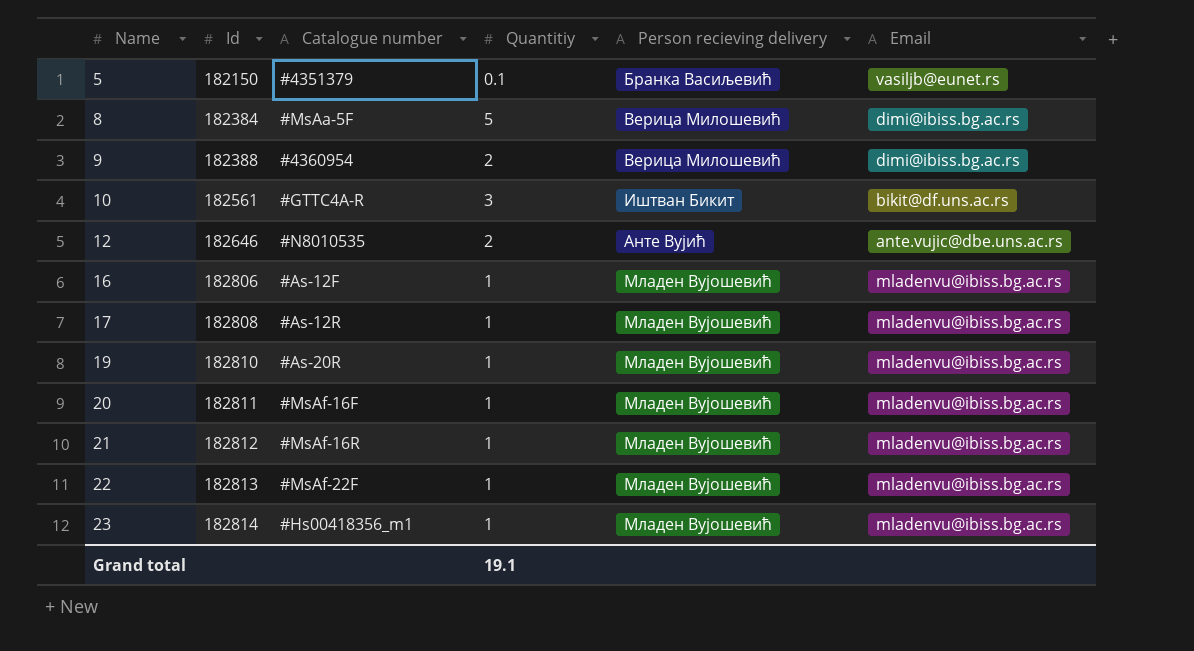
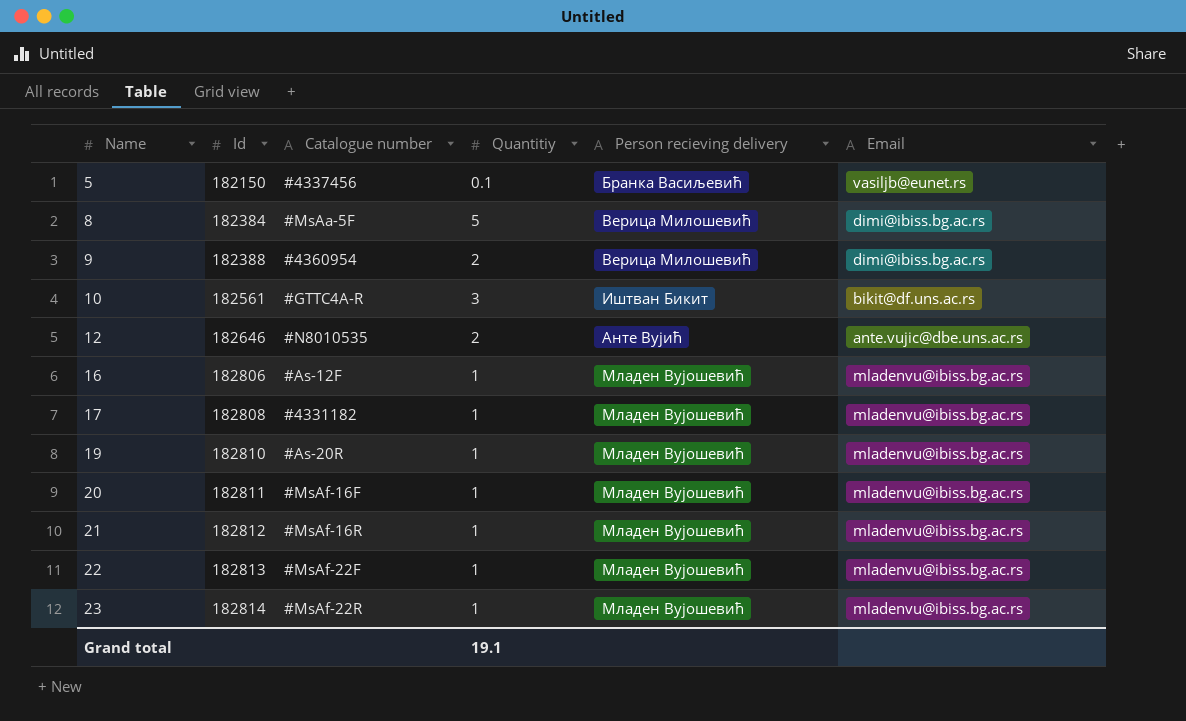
5 | Catalogue number: #4351379 -> #4337456
17 | Catalogue number: #As-12R -> #4331182
23 | Catalogue number: #Hs00418356_m1 -> #MsAf-22R

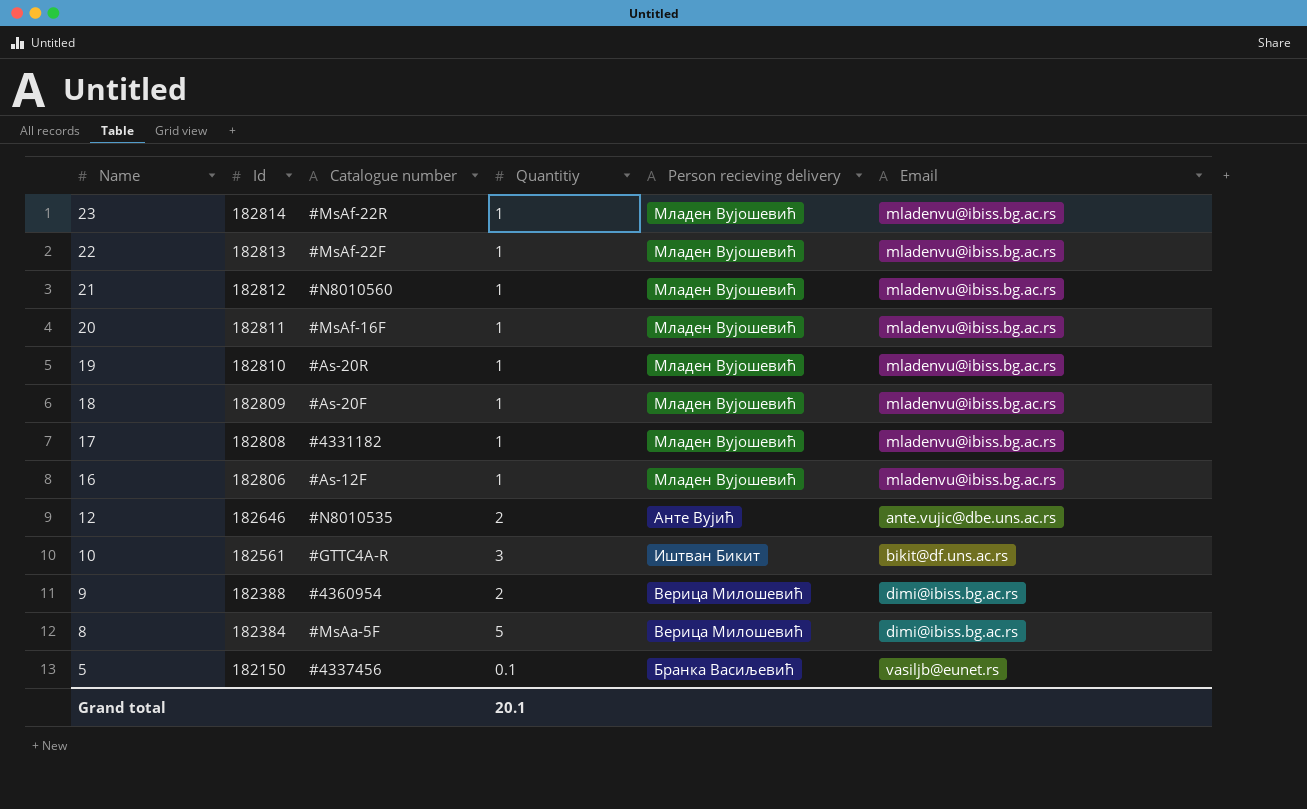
row order: Name ascending -> Name descending
21 | Catalogue number: #MsAf-16R -> #N8010560
row 18: none -> 182809 | #As-20F | 1 | Младен Вујошевић | mladenvu@ibiss.bg.ac.rs
Grand total | Quantitiy: 19.1 -> 20.1

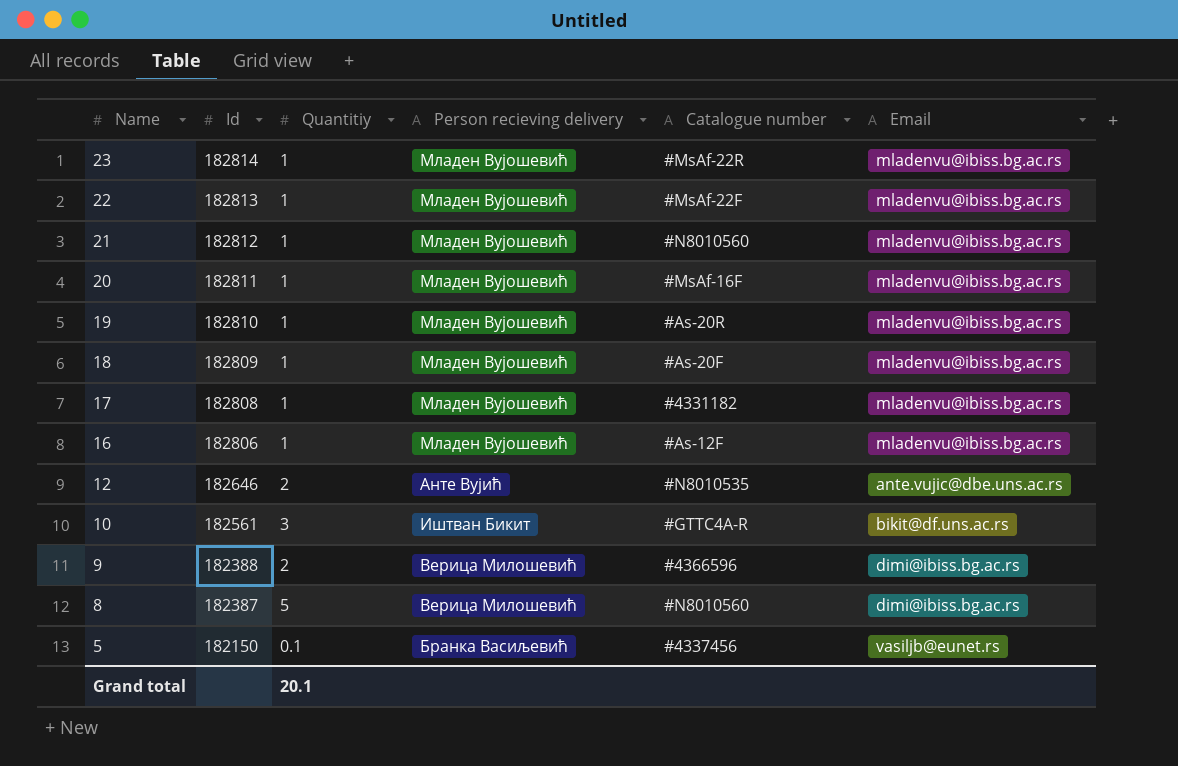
column Catalogue number | position: 3 -> 5
9 | Catalogue number: #4360954 -> #4366596
8 | Id: 182384 -> 182387
8 | Catalogue number: #MsAa-5F -> #N8010560

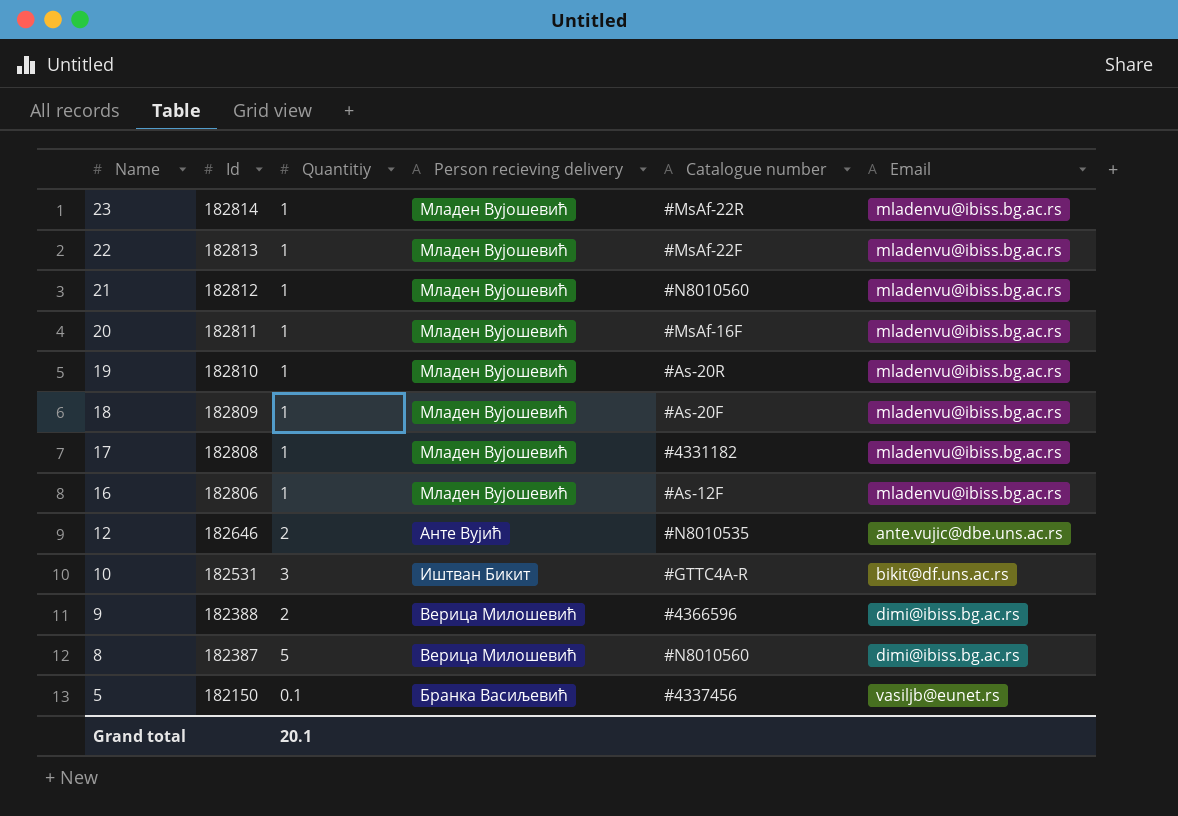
10 | Id: 182561 -> 182531

